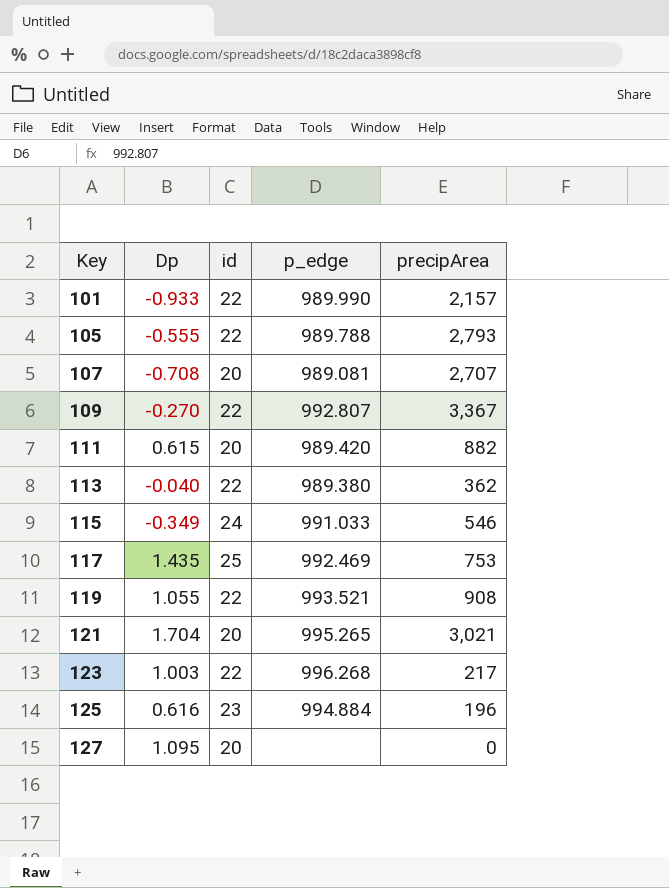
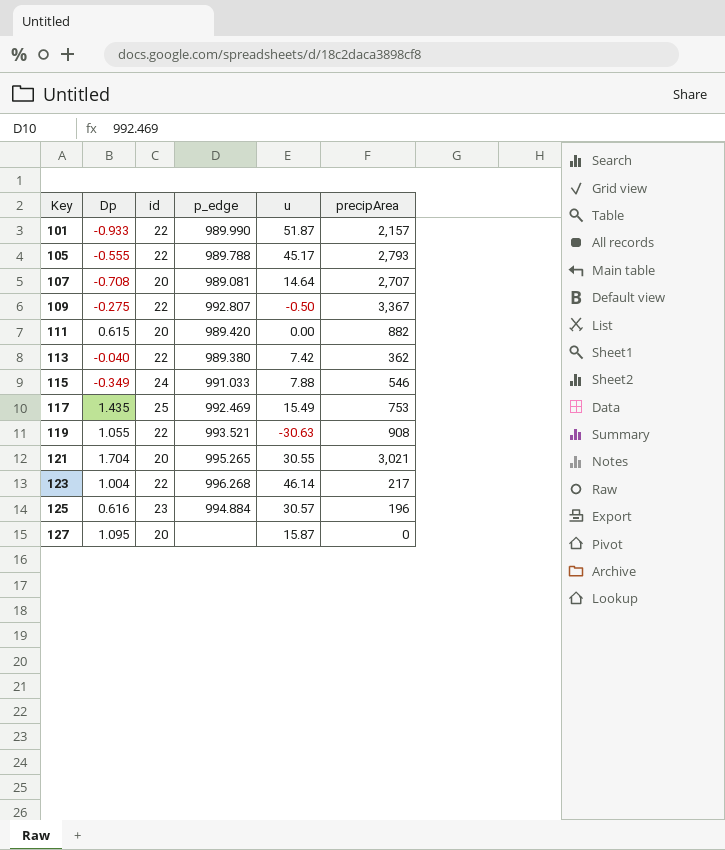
column u | position: none -> 5
109 | Dp: -0.270 -> -0.275
123 | Dp: 1.003 -> 1.004

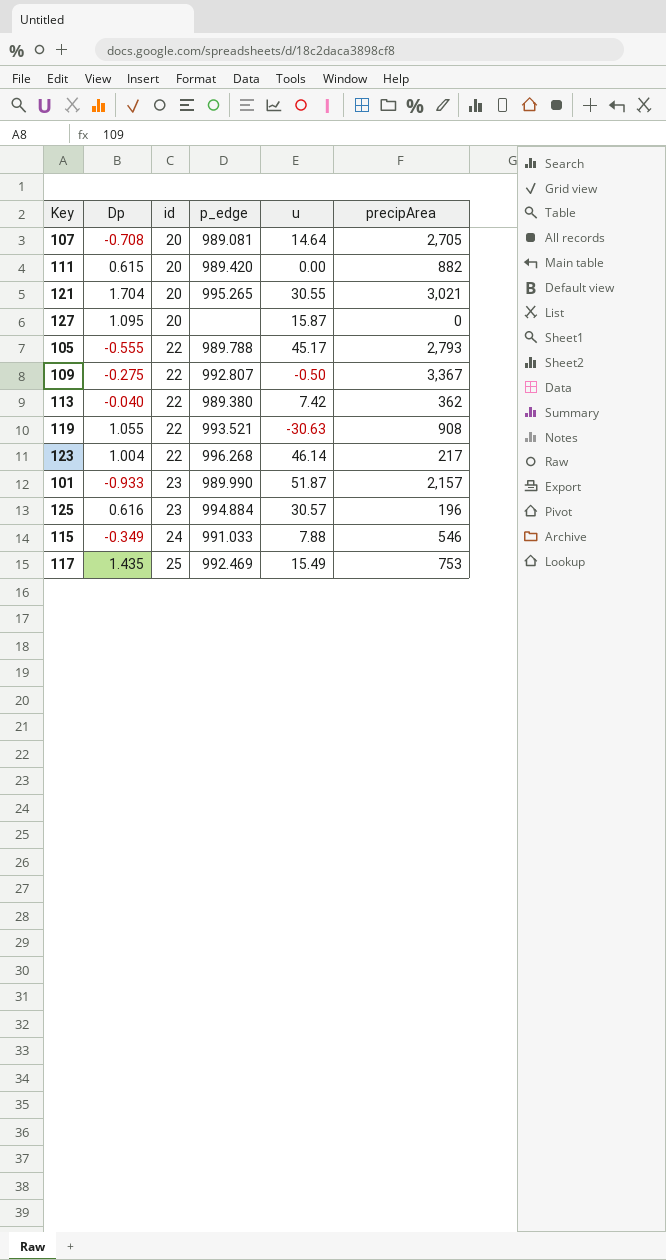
row order: Key ascending -> id ascending
107 | precipArea: 2,707 -> 2,705
101 | id: 22 -> 23

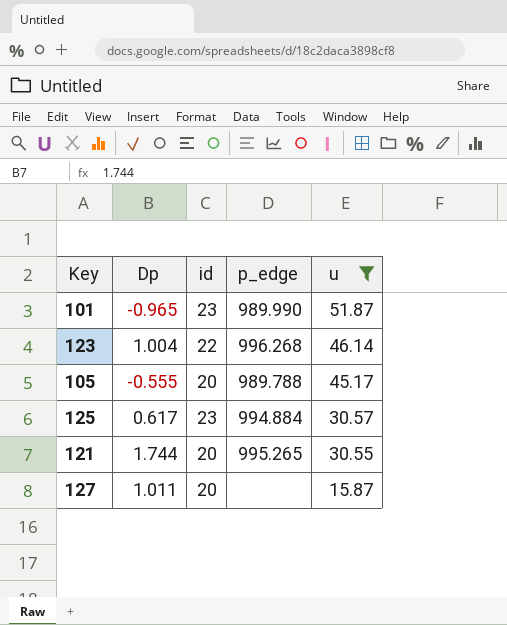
filter: none -> u >= 15.87
row order: id ascending -> u descending
column precipArea | position: 6 -> none
101 | Dp: -0.933 -> -0.965
105 | id: 22 -> 20
125 | Dp: 0.616 -> 0.617
121 | Dp: 1.704 -> 1.744
127 | Dp: 1.095 -> 1.011

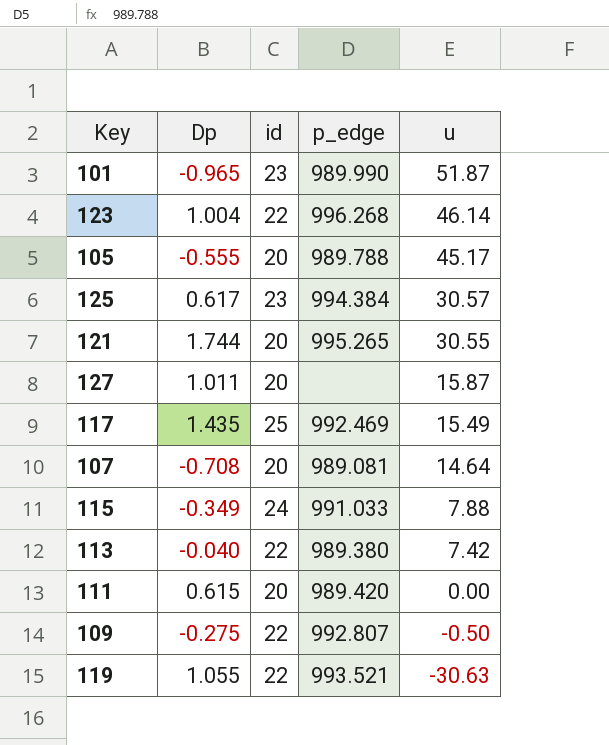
filter: u >= 15.87 -> none
125 | p_edge: 994.884 -> 994.384

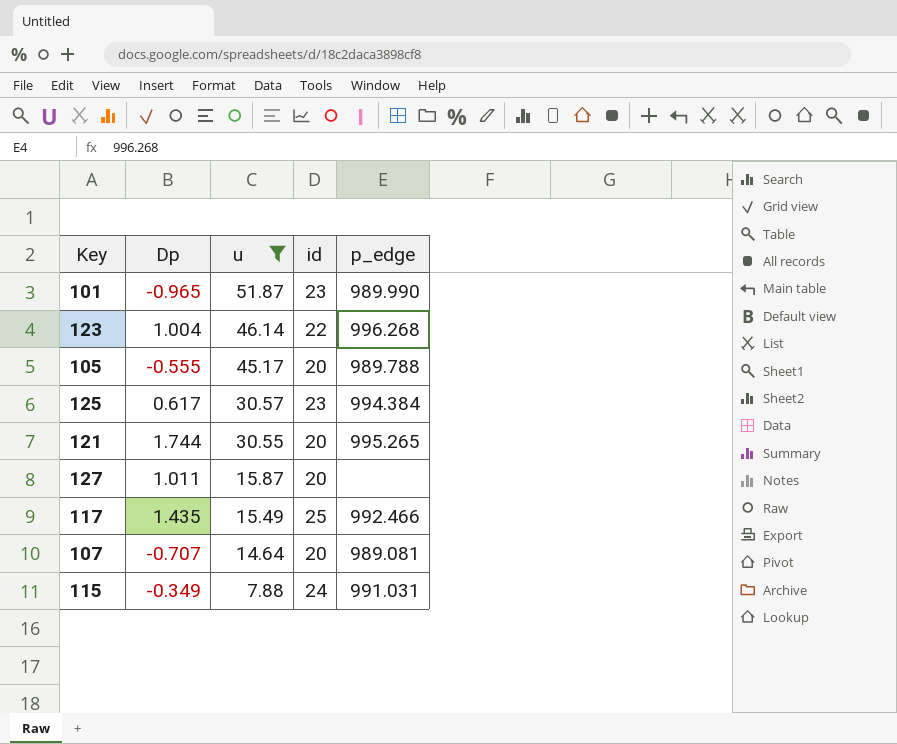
filter: none -> u >= 7.88
column u | position: 5 -> 3
117 | p_edge: 992.469 -> 992.466
107 | Dp: -0.708 -> -0.707
115 | p_edge: 991.033 -> 991.031

